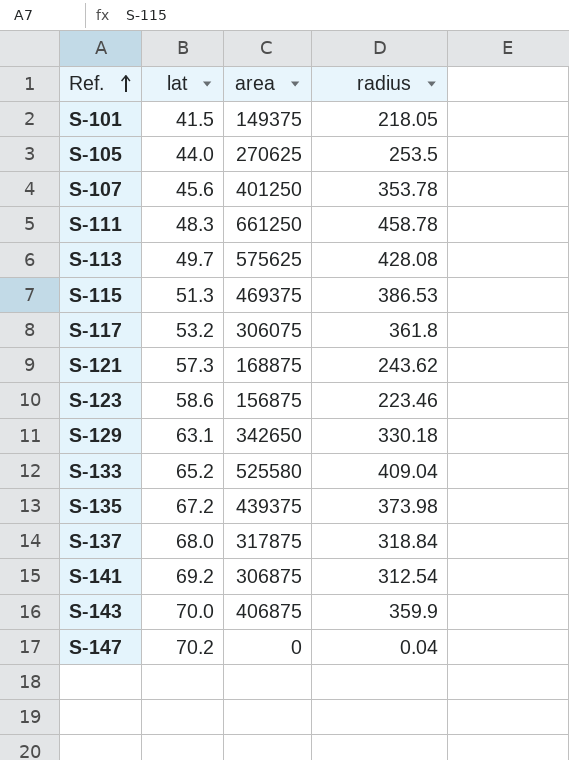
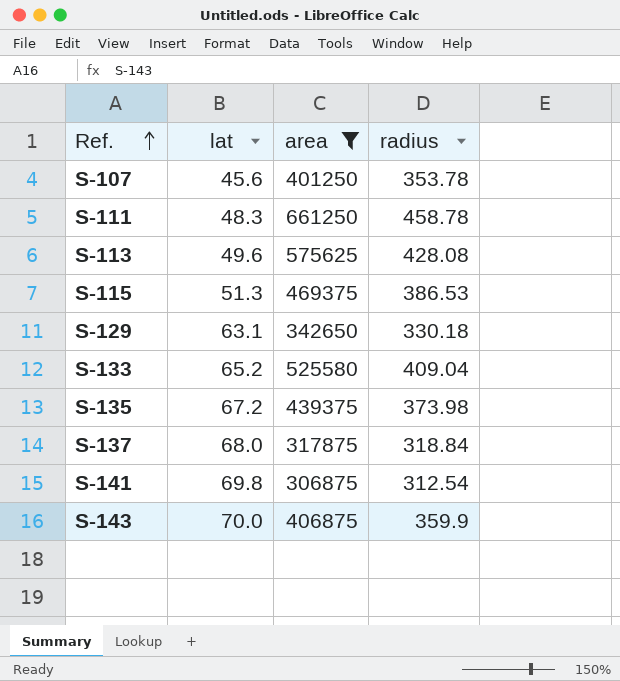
filter: none -> area >= 306875
S-113 | lat: 49.7 -> 49.6
S-141 | lat: 69.2 -> 69.8

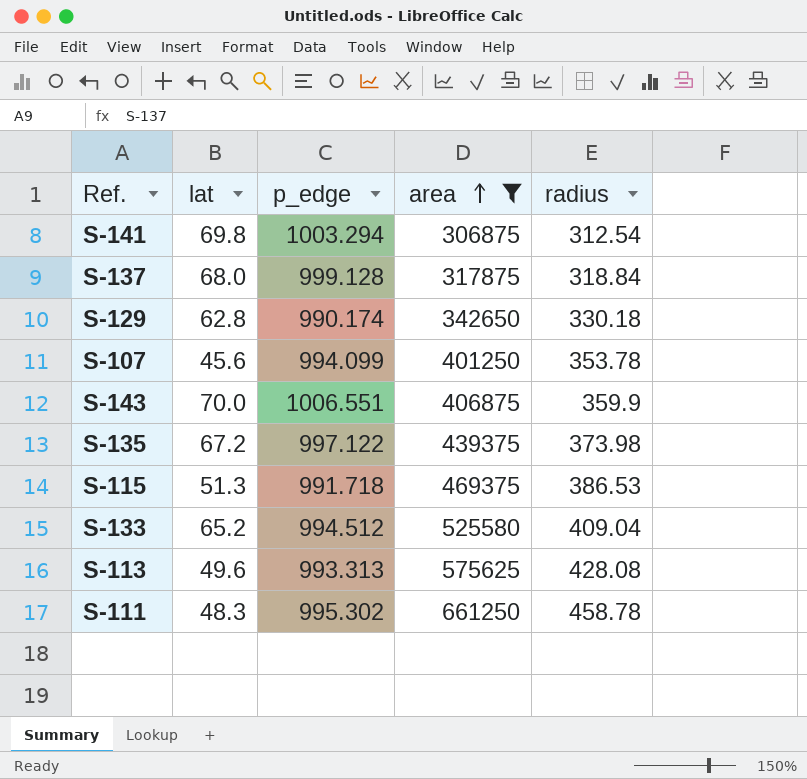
row order: Ref. ascending -> area ascending
column p_edge | position: none -> 3
S-129 | lat: 63.1 -> 62.8

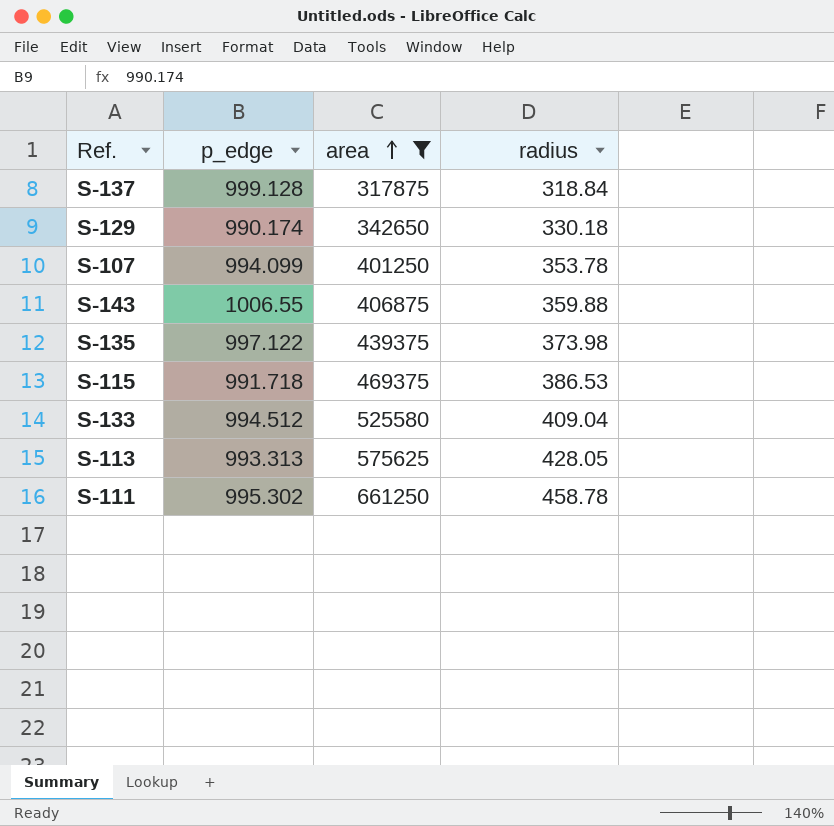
column lat | position: 2 -> none
row S-141: 69.8 | 1003.294 | 306875 | 312.54 -> none
S-143 | p_edge: 1006.551 -> 1006.55
S-143 | radius: 359.9 -> 359.88
S-113 | radius: 428.08 -> 428.05

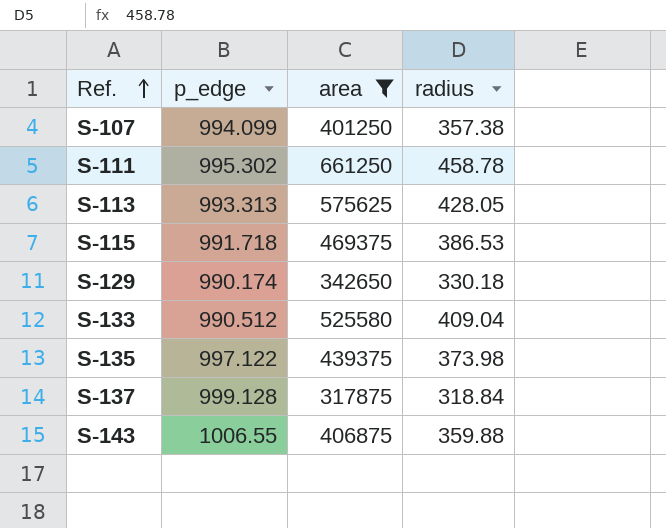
row order: area ascending -> Ref. ascending
S-107 | radius: 353.78 -> 357.38
S-133 | p_edge: 994.512 -> 990.512

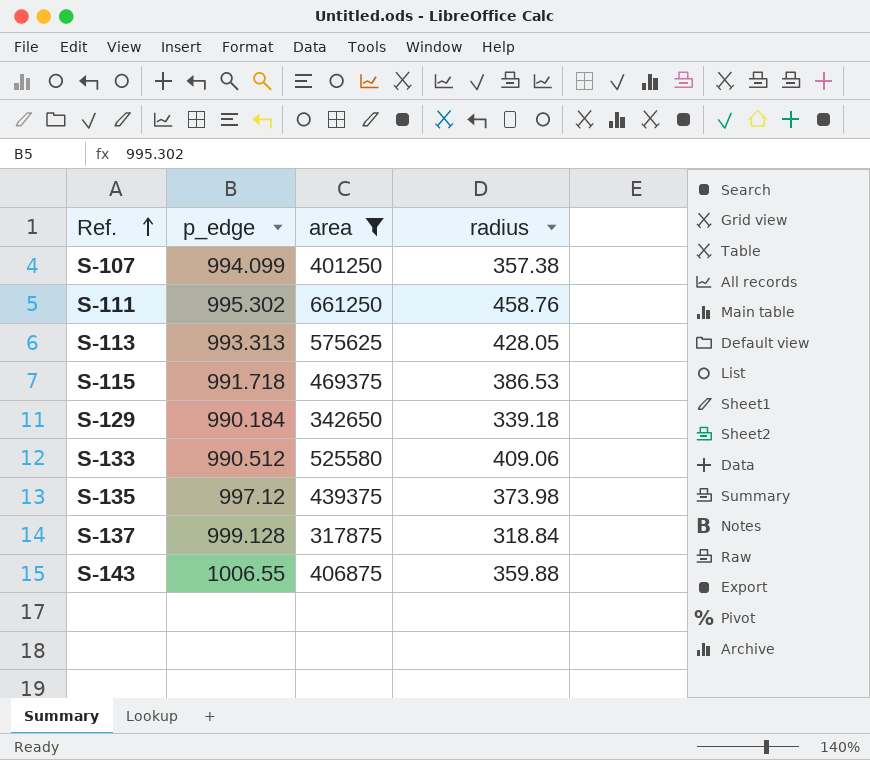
S-111 | radius: 458.78 -> 458.76
S-129 | p_edge: 990.174 -> 990.184
S-129 | radius: 330.18 -> 339.18
S-133 | radius: 409.04 -> 409.06
S-135 | p_edge: 997.122 -> 997.12

